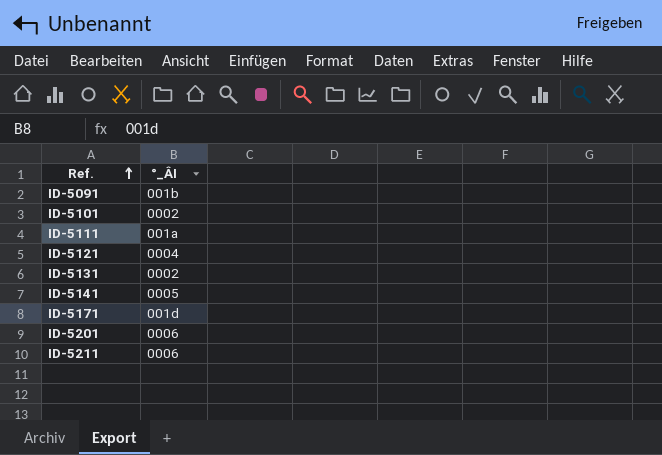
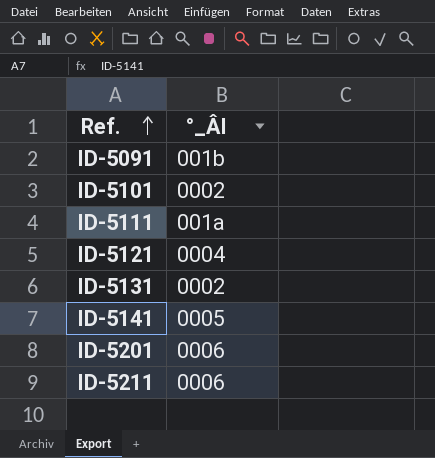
row ID-5171: 001d -> none

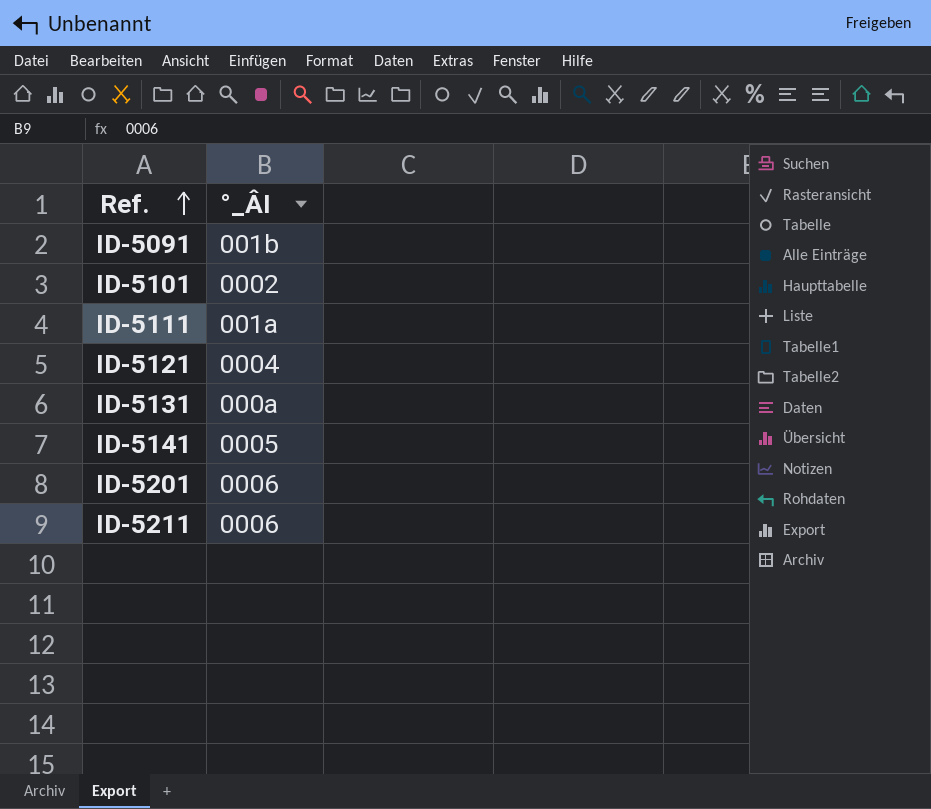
ID-5131 | °_ÂI: 0002 -> 000a

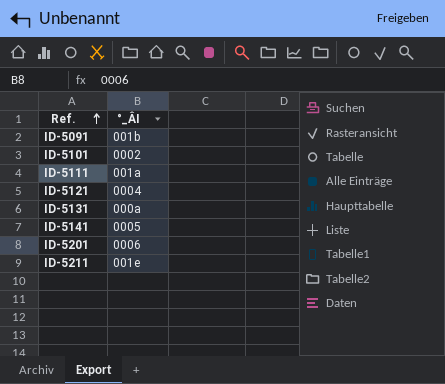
ID-5211 | °_ÂI: 0006 -> 001e

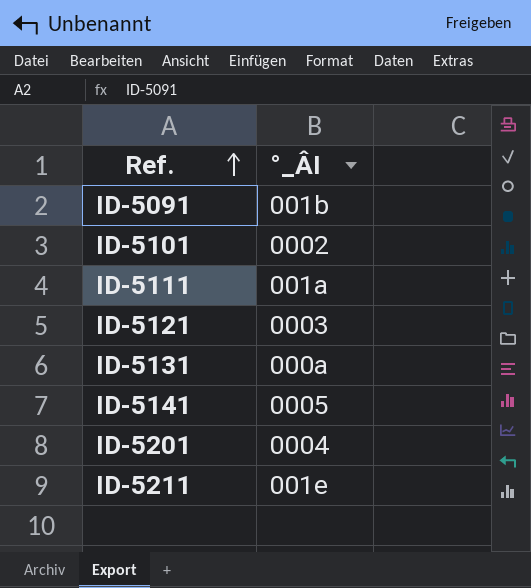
ID-5121 | °_ÂI: 0004 -> 0003
ID-5201 | °_ÂI: 0006 -> 0004

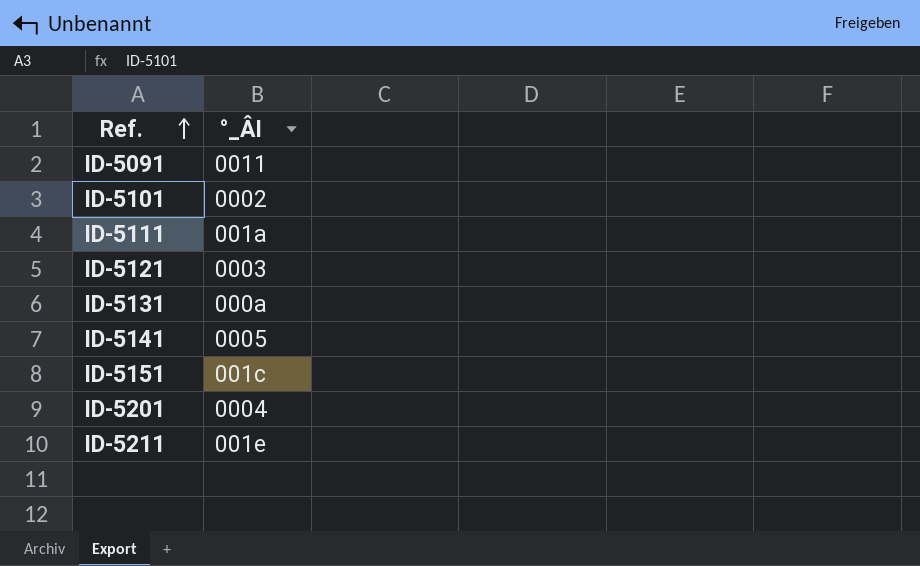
ID-5091 | °_ÂI: 001b -> 0011
row ID-5151: none -> 001c

